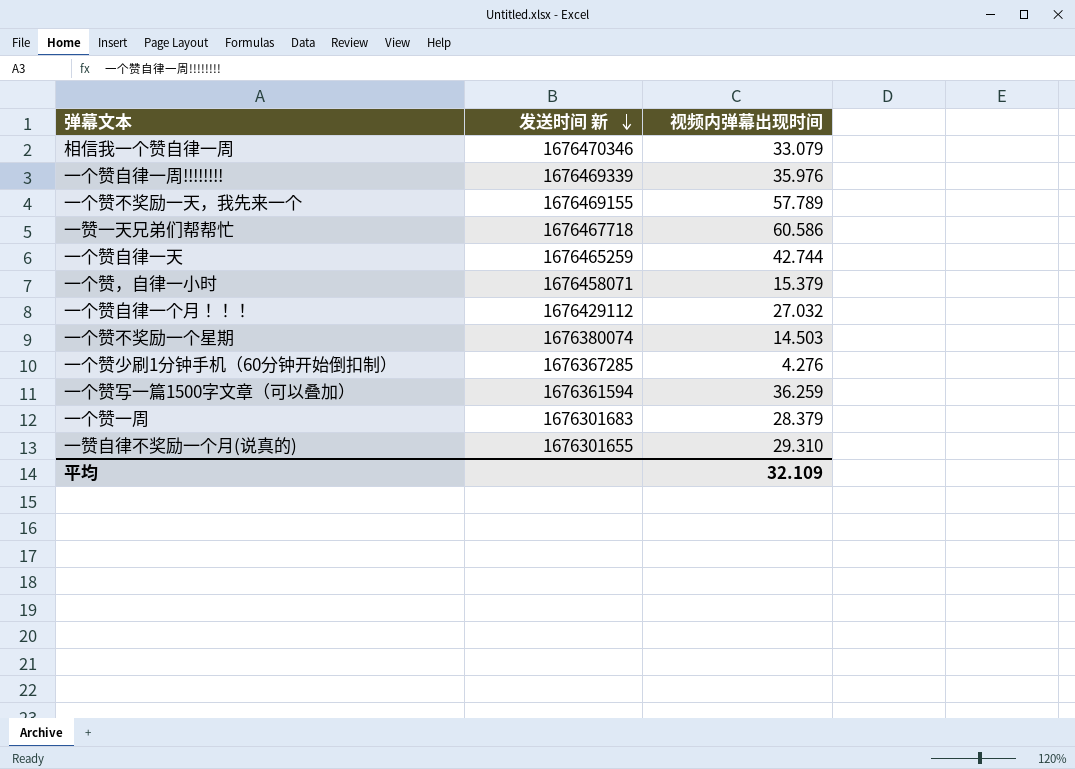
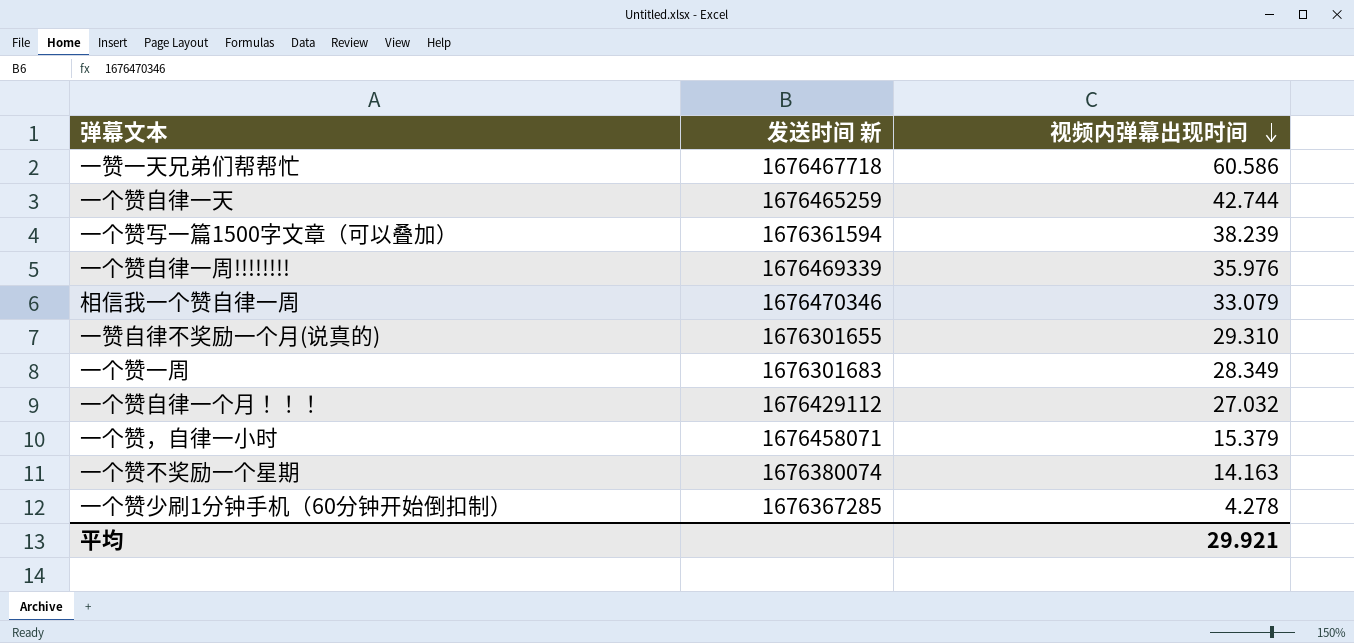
row order: 发送时间 新 descending -> 视频内弹幕出现时间 descending
row 一个赞不奖励一天，我先来一个: 1676469155 | 57.789 -> none
一个赞写一篇1500字文章（可以叠加） | 视频内弹幕出现时间: 36.259 -> 38.239
一个赞一周 | 视频内弹幕出现时间: 28.379 -> 28.349
一个赞不奖励一个星期 | 视频内弹幕出现时间: 14.503 -> 14.163
一个赞少刷1分钟手机（60分钟开始倒扣制） | 视频内弹幕出现时间: 4.276 -> 4.278
平均 | 视频内弹幕出现时间: 32.109 -> 29.921

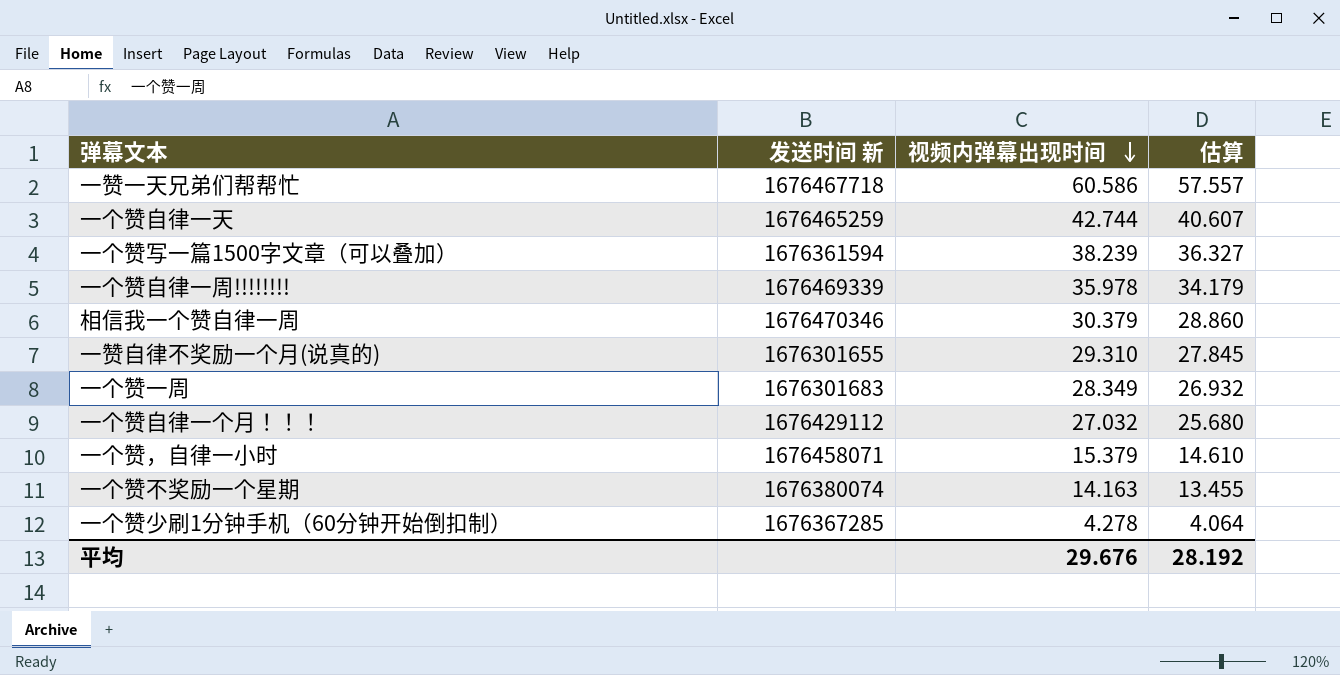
column 估算 | formula: none -> [视频内弹幕出现时间] * 0.95
一个赞自律一周!!!!!!!! | 视频内弹幕出现时间: 35.976 -> 35.978
相信我一个赞自律一周 | 视频内弹幕出现时间: 33.079 -> 30.379
平均 | 视频内弹幕出现时间: 29.921 -> 29.676

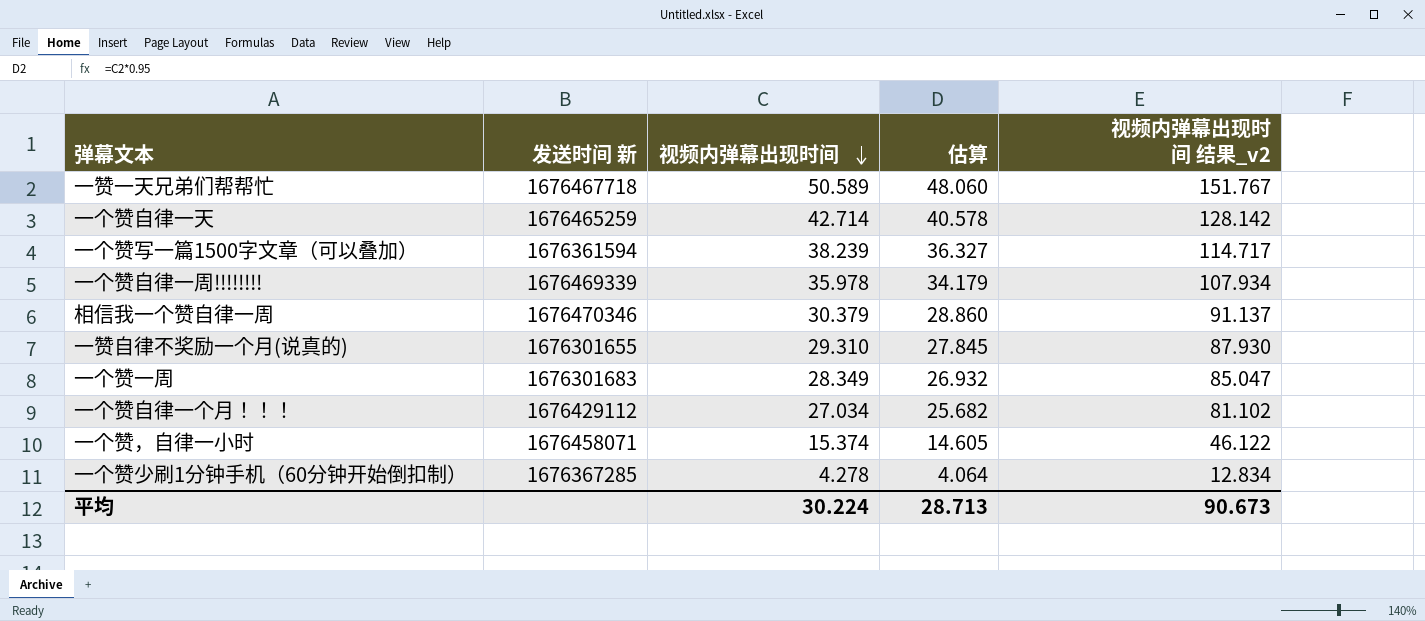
column 视频内弹幕出现时间 结果_v2 | formula: none -> [视频内弹幕出现时间] * 3
row 一个赞不奖励一个星期: 1676380074 | 14.163 | 13.455 -> none
一赞一天兄弟们帮帮忙 | 视频内弹幕出现时间: 60.586 -> 50.589
一赞一天兄弟们帮帮忙 | 估算: 57.557 -> 48.060
一个赞自律一天 | 视频内弹幕出现时间: 42.744 -> 42.714
一个赞自律一天 | 估算: 40.607 -> 40.578
一个赞自律一个月！！！ | 视频内弹幕出现时间: 27.032 -> 27.034
一个赞自律一个月！！！ | 估算: 25.680 -> 25.682
一个赞，自律一小时 | 视频内弹幕出现时间: 15.379 -> 15.374
一个赞，自律一小时 | 估算: 14.610 -> 14.605
平均 | 视频内弹幕出现时间: 29.676 -> 30.224
平均 | 估算: 28.192 -> 28.713

